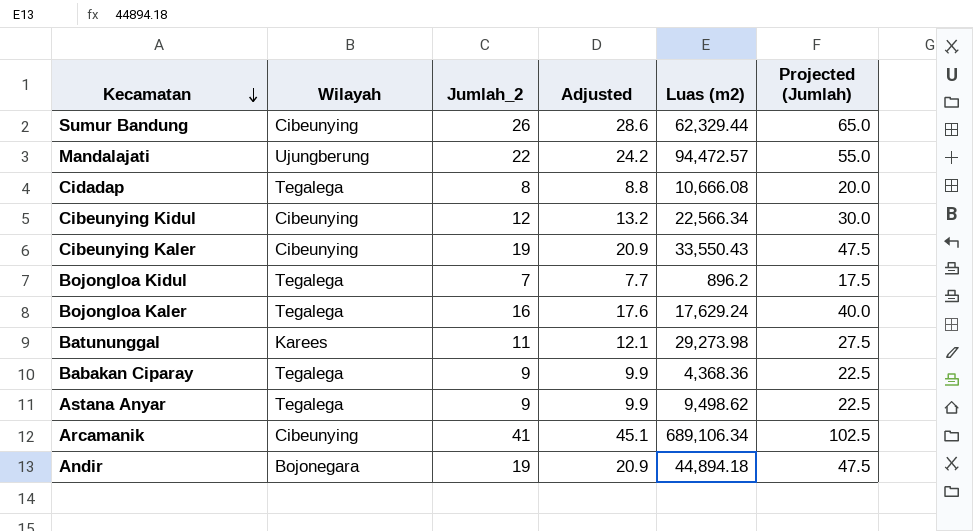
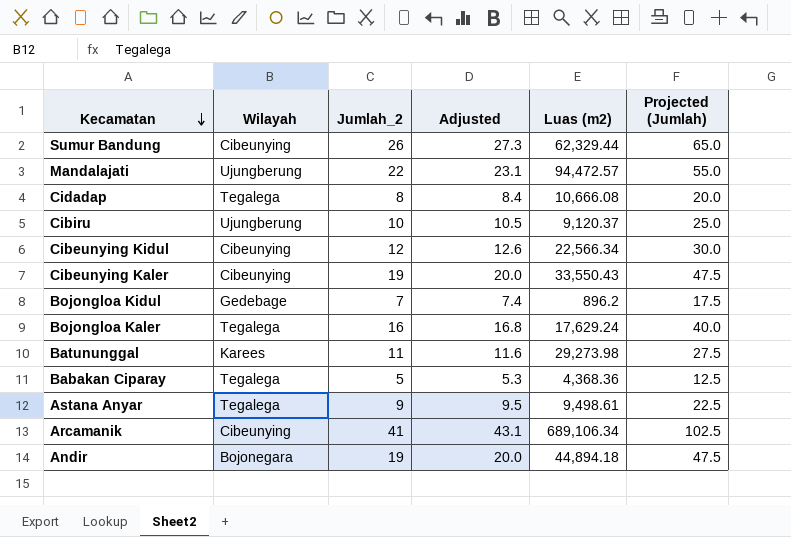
column Adjusted | formula: [Jumlah_2] * 1.1 -> [Jumlah_2] * 1.05
row Cibiru: none -> Ujungberung | 10 | 10.5 | 9,120.37 | 25.0
Bojongloa Kidul | Wilayah: Tegalega -> Gedebage
Babakan Ciparay | Jumlah_2: 9 -> 5
Babakan Ciparay | Projected (Jumlah): 22.5 -> 12.5
Astana Anyar | Luas (m2): 9,498.62 -> 9,498.61

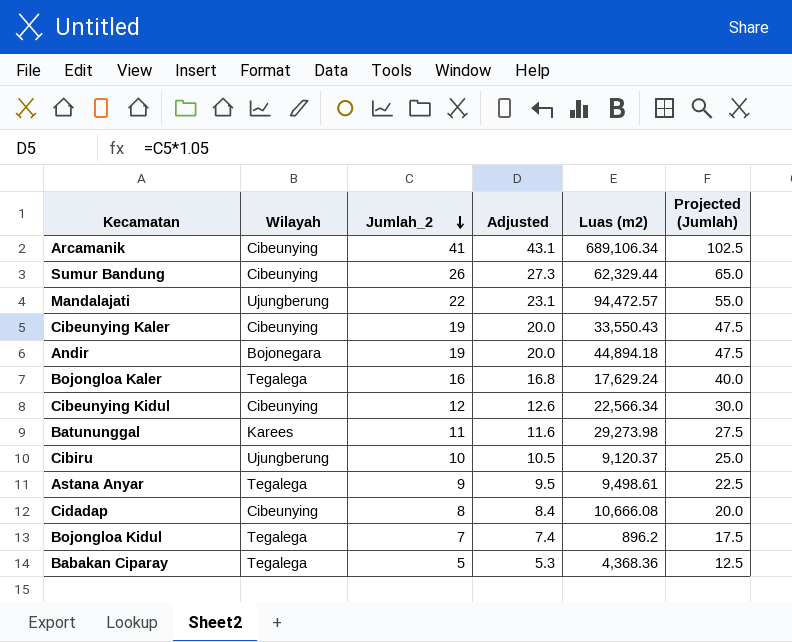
row order: Kecamatan descending -> Jumlah_2 descending
Cidadap | Wilayah: Tegalega -> Cibeunying
Bojongloa Kidul | Wilayah: Gedebage -> Tegalega

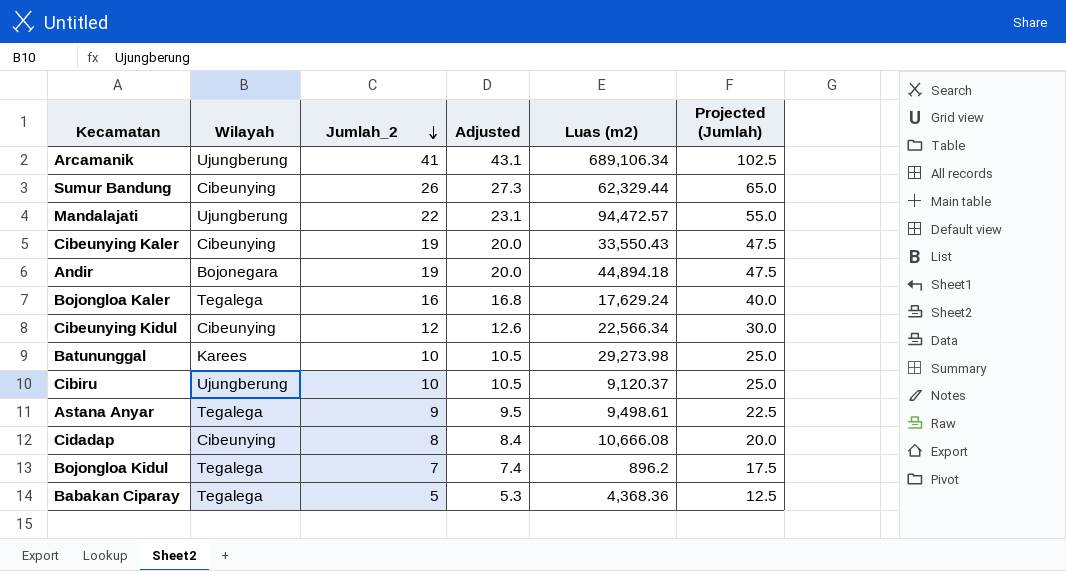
Arcamanik | Wilayah: Cibeunying -> Ujungberung
Batununggal | Jumlah_2: 11 -> 10
Batununggal | Adjusted: 11.6 -> 10.5
Batununggal | Projected (Jumlah): 27.5 -> 25.0

